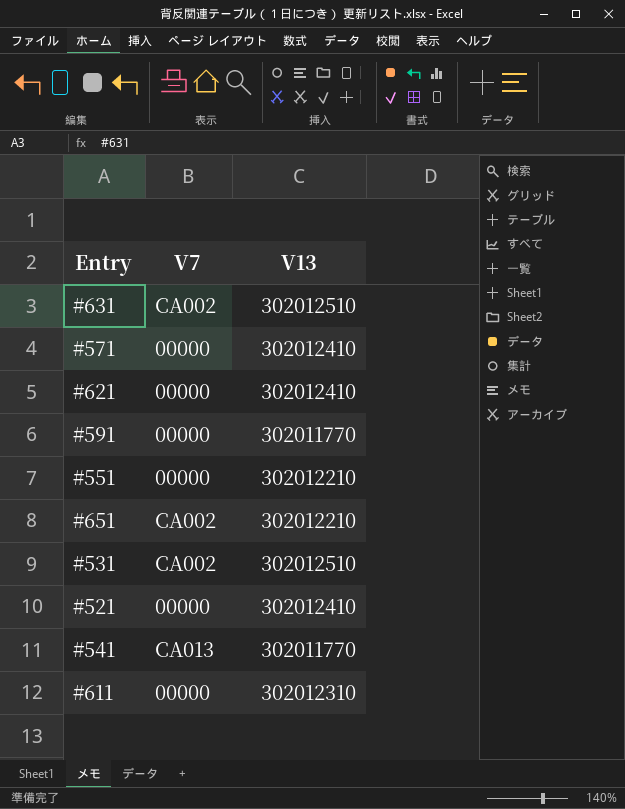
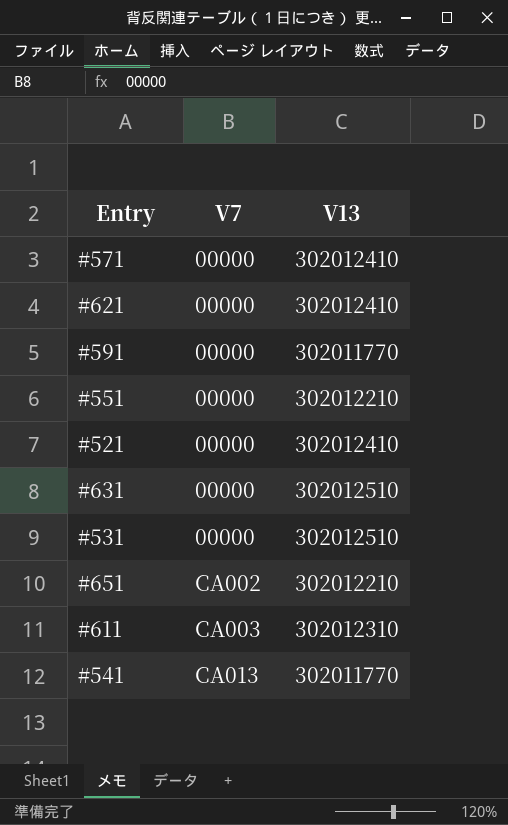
row order: none -> V7 ascending
#631 | V7: CA002 -> 00000
#531 | V7: CA002 -> 00000
#611 | V7: 00000 -> CA003

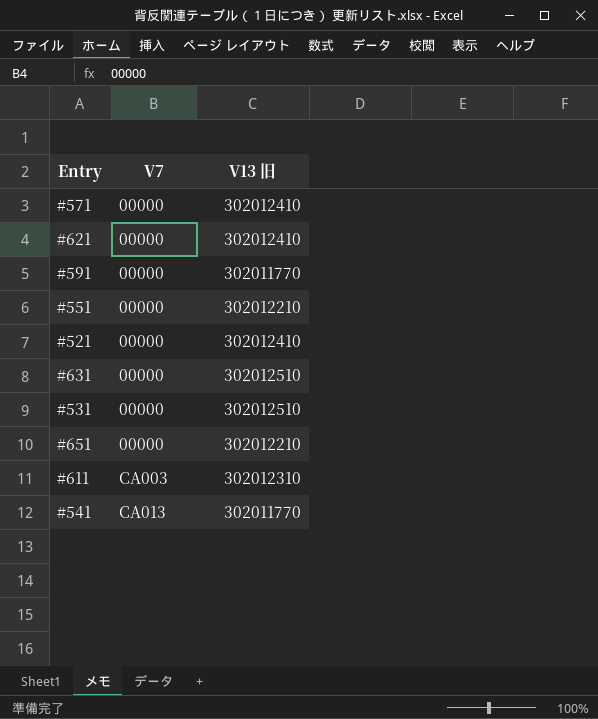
column name: V13 -> V13 旧
#651 | V7: CA002 -> 00000

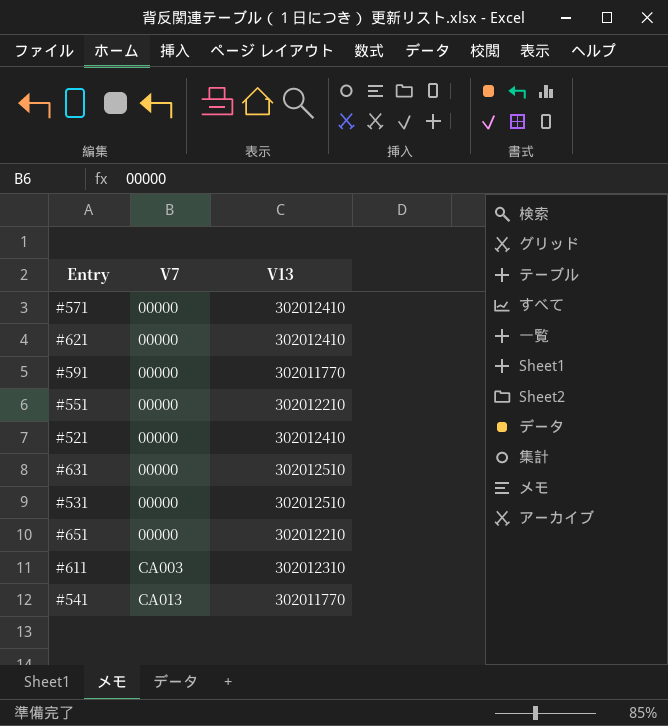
column name: V13 旧 -> V13

